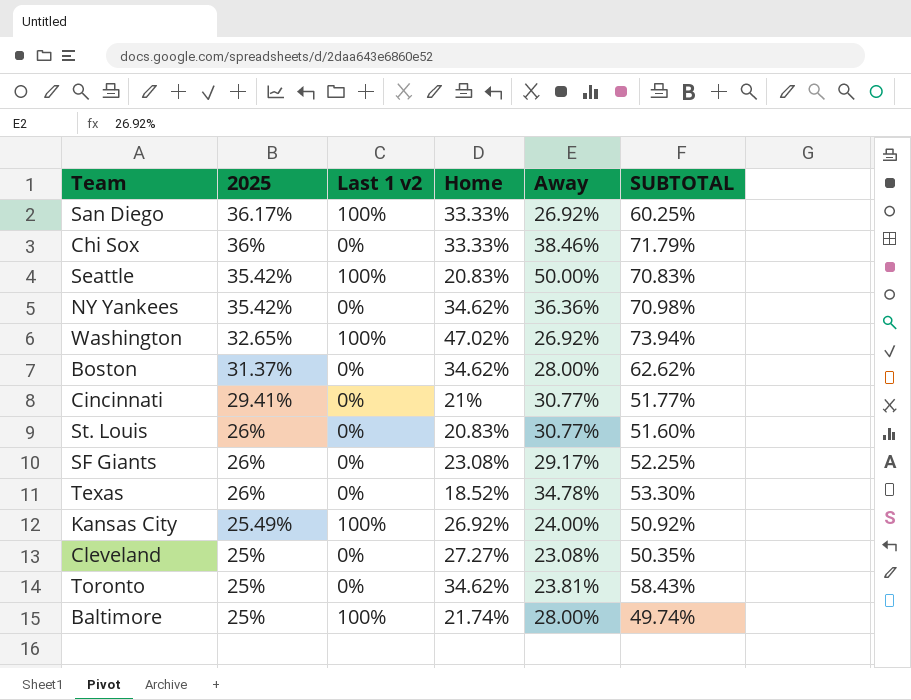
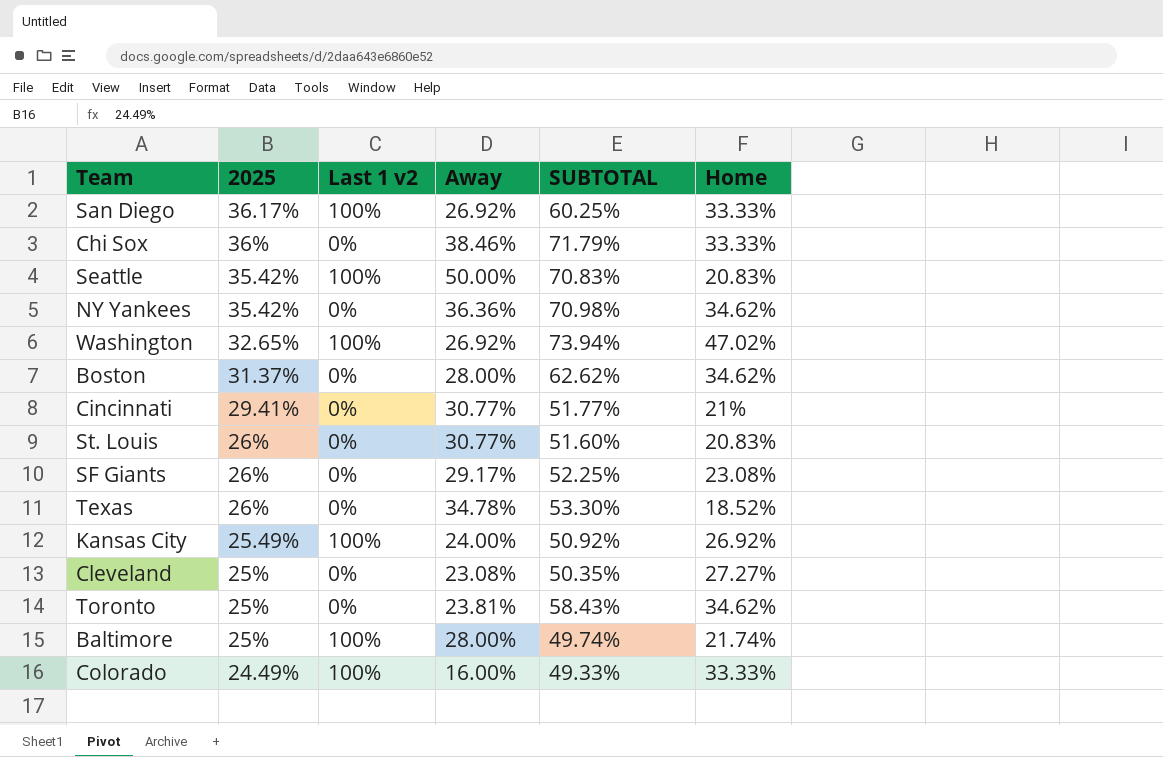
column Home | position: 4 -> 6
row Colorado: none -> 24.49% | 100% | 16.00% | 49.33% | 33.33%

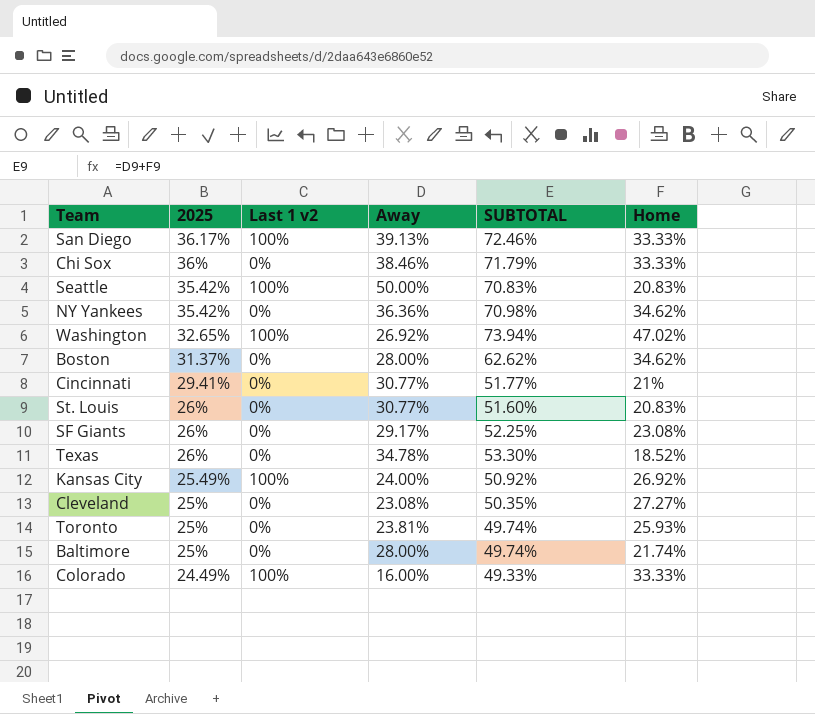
San Diego | Away: 26.92% -> 39.13%
San Diego | SUBTOTAL: 60.25% -> 72.46%
Toronto | SUBTOTAL: 58.43% -> 49.74%
Toronto | Home: 34.62% -> 25.93%
Baltimore | Last 1 v2: 100% -> 0%

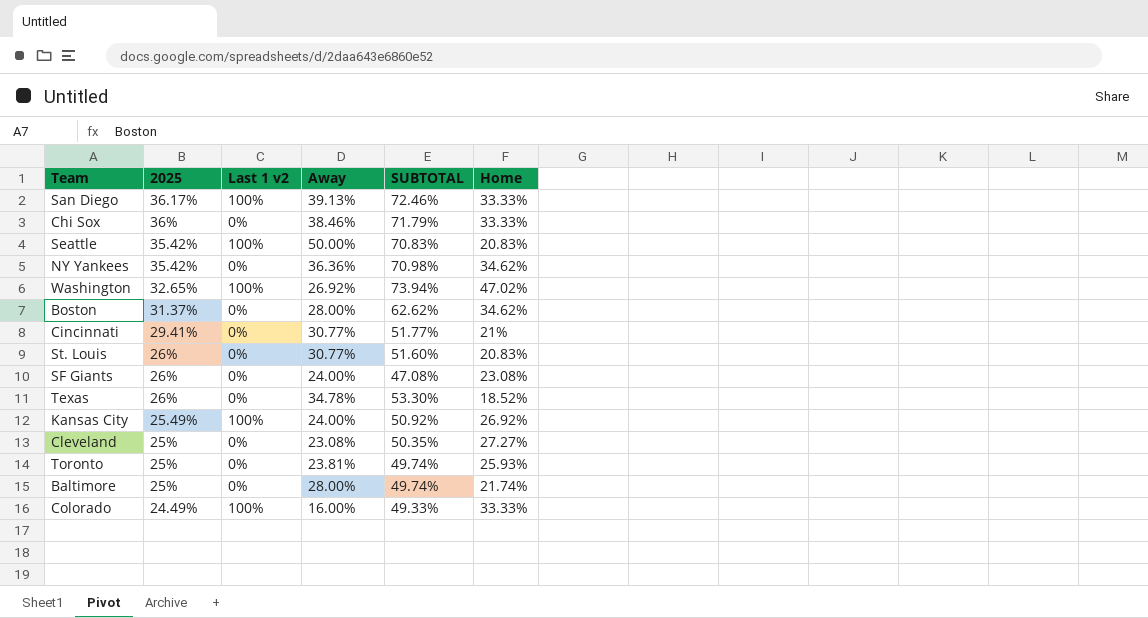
SF Giants | Away: 29.17% -> 24.00%
SF Giants | SUBTOTAL: 52.25% -> 47.08%

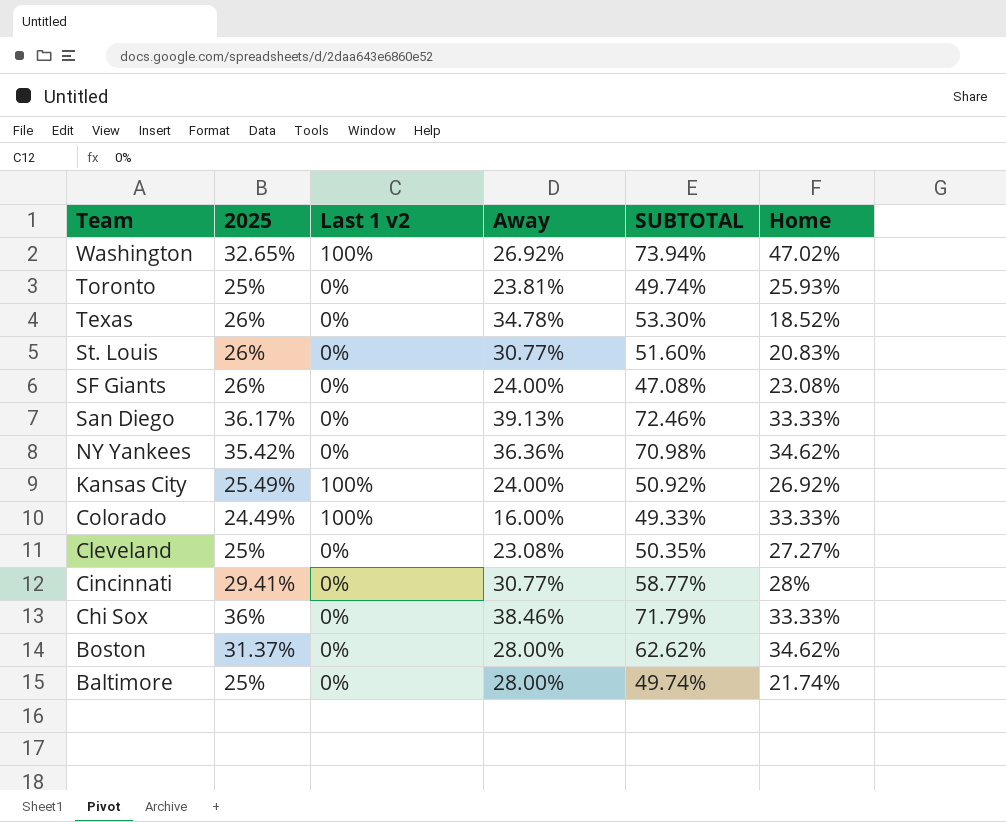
row order: 2025 descending -> Team descending
row Seattle: 35.42% | 100% | 50.00% | 70.83% | 20.83% -> none
San Diego | Last 1 v2: 100% -> 0%
Cincinnati | SUBTOTAL: 51.77% -> 58.77%
Cincinnati | Home: 21% -> 28%

